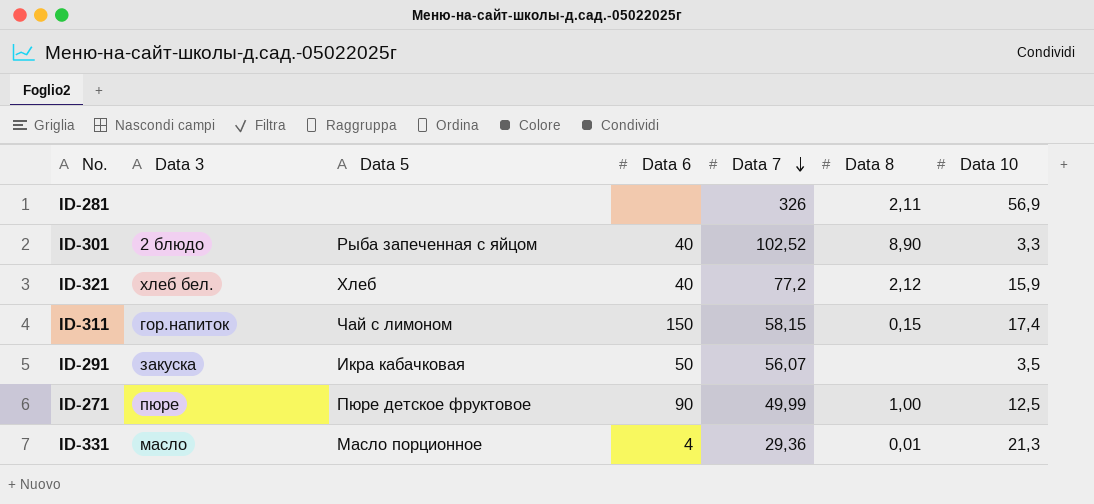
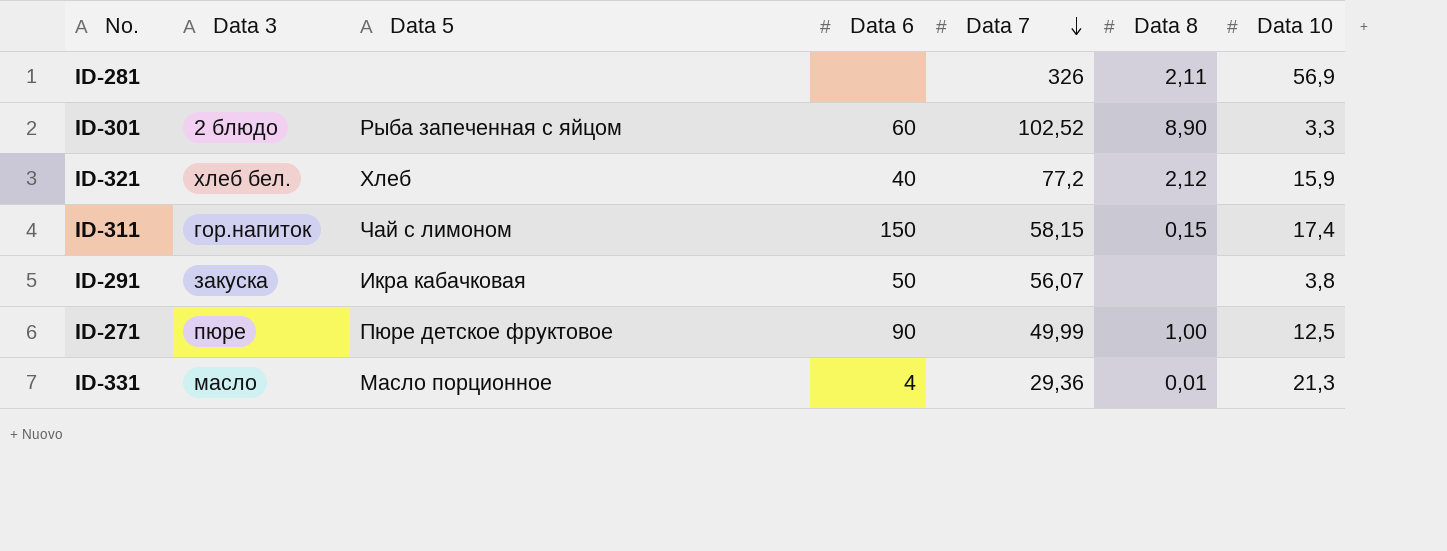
ID-301 | Data 6: 40 -> 60
ID-291 | Data 10: 3,5 -> 3,8

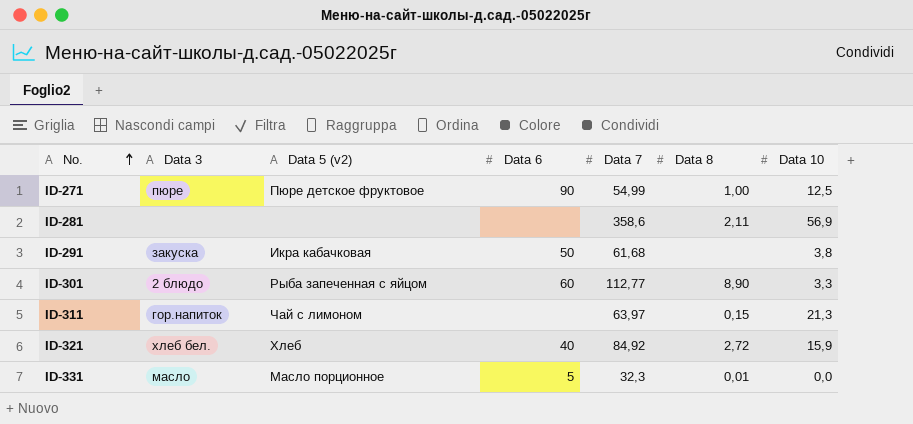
row order: Data 7 descending -> No. ascending
column name: Data 5 -> Data 5 (v2)
ID-271 | Data 7: 49,99 -> 54,99
ID-281 | Data 7: 326 -> 358,6
ID-291 | Data 7: 56,07 -> 61,68
ID-301 | Data 7: 102,52 -> 112,77
ID-311 | Data 6: 150 -> none
ID-311 | Data 7: 58,15 -> 63,97
ID-311 | Data 10: 17,4 -> 21,3
ID-321 | Data 7: 77,2 -> 84,92
ID-321 | Data 8: 2,12 -> 2,72
ID-331 | Data 6: 4 -> 5
ID-331 | Data 7: 29,36 -> 32,3
ID-331 | Data 10: 21,3 -> 0,0

